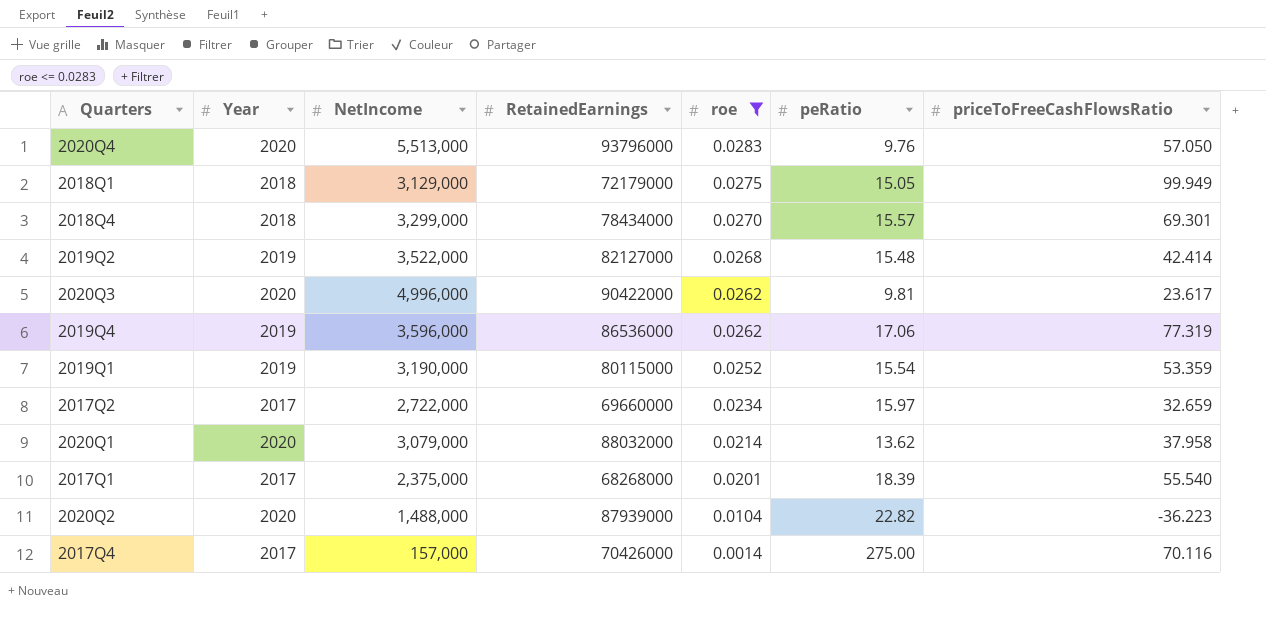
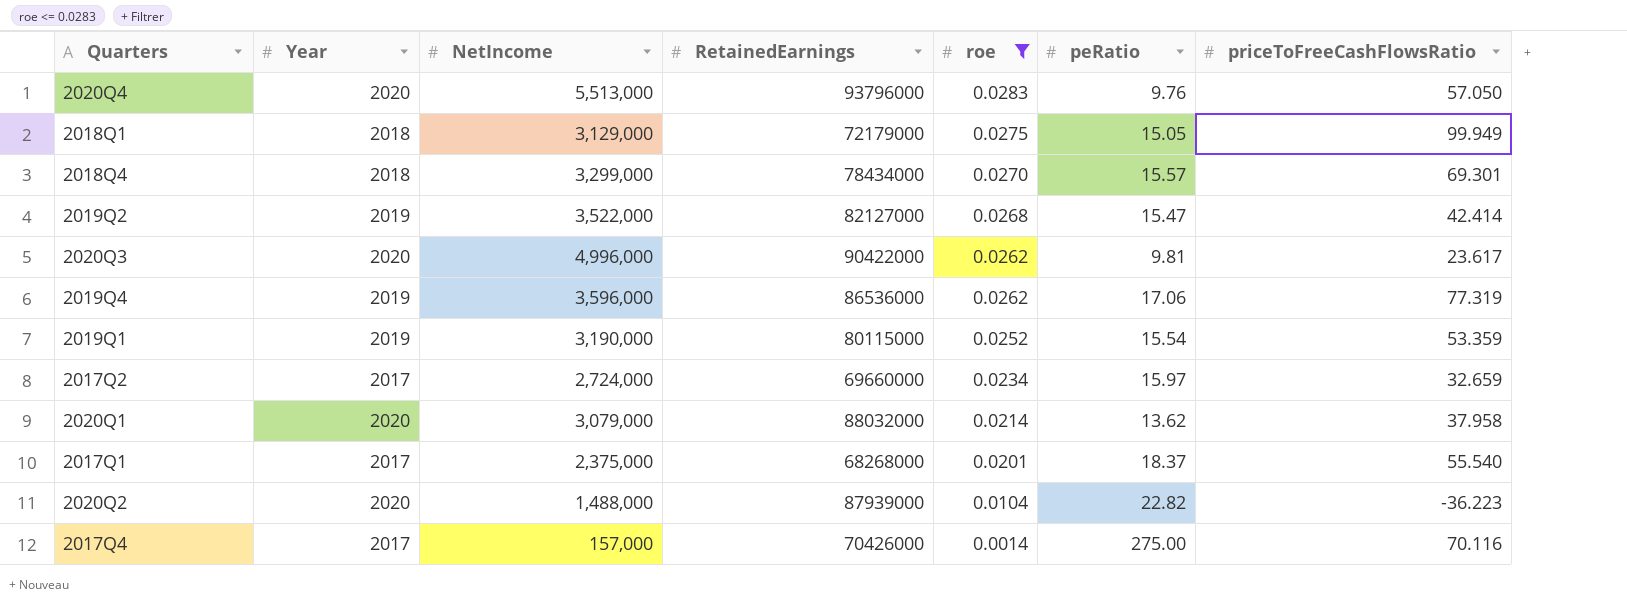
2019Q2 | peRatio: 15.48 -> 15.47
2017Q2 | NetIncome: 2,722,000 -> 2,724,000
2017Q1 | peRatio: 18.39 -> 18.37

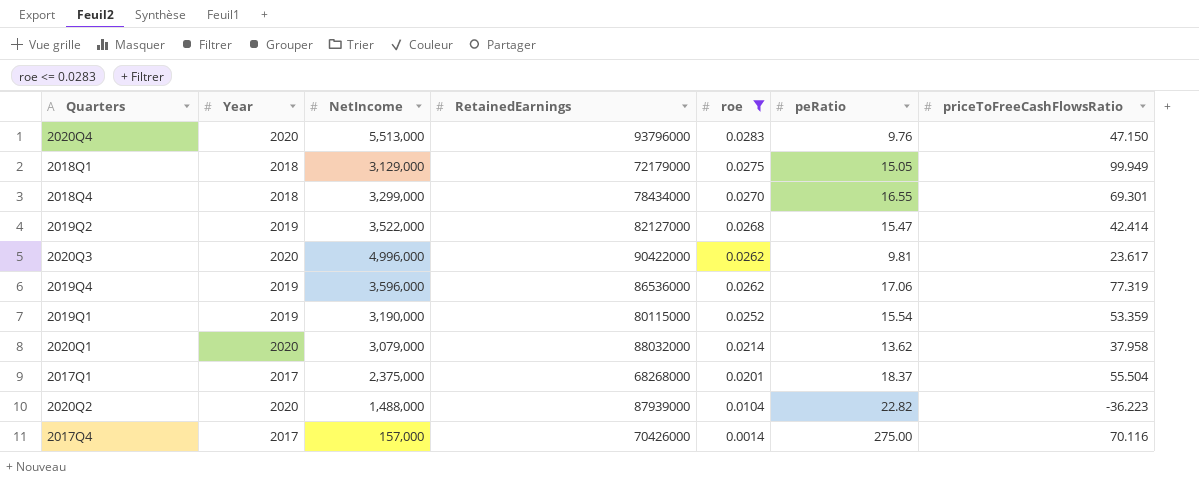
row 2017Q2: 2017 | 2,724,000 | 69660000 | 0.0234 | 15.97 | 32.659 -> none
2020Q4 | priceToFreeCashFlowsRatio: 57.050 -> 47.150
2018Q4 | peRatio: 15.57 -> 16.55
2017Q1 | priceToFreeCashFlowsRatio: 55.540 -> 55.504

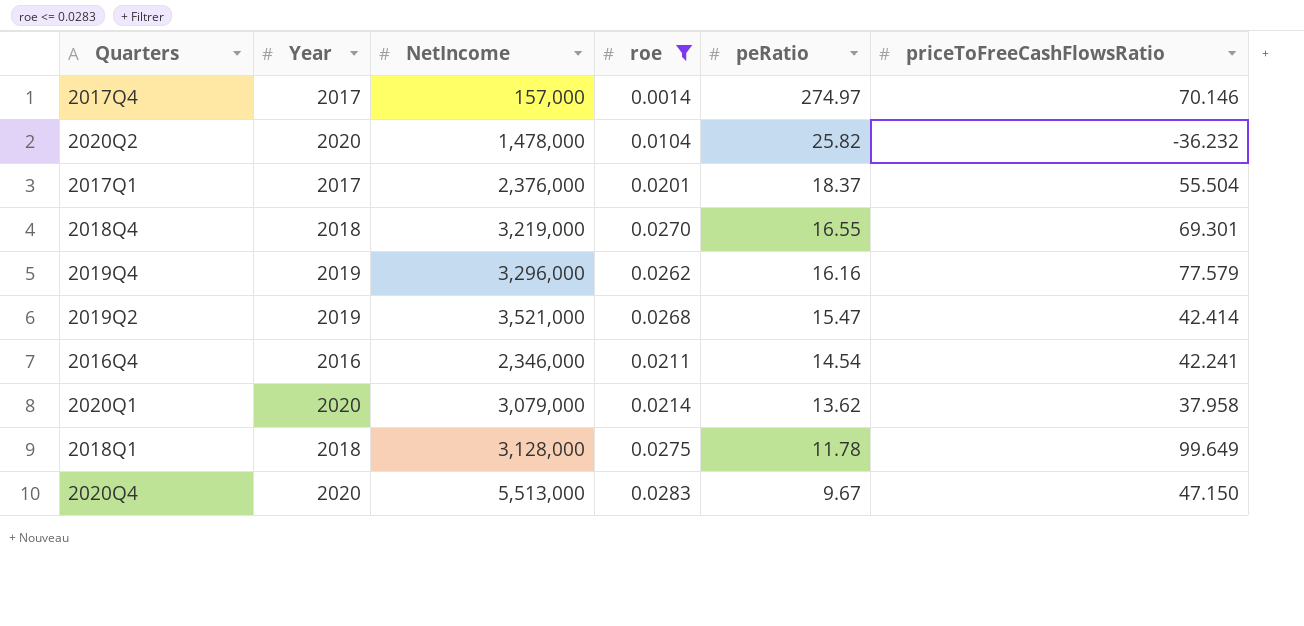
row order: roe descending -> peRatio descending
column RetainedEarnings | position: 4 -> none
row 2020Q3: 2020 | 4,996,000 | 90422000 | 0.0262 | 9.81 | 23.617 -> none
row 2019Q1: 2019 | 3,190,000 | 80115000 | 0.0252 | 15.54 | 53.359 -> none
2017Q4 | peRatio: 275.00 -> 274.97
2017Q4 | priceToFreeCashFlowsRatio: 70.116 -> 70.146
2020Q2 | NetIncome: 1,488,000 -> 1,478,000
2020Q2 | peRatio: 22.82 -> 25.82
2020Q2 | priceToFreeCashFlowsRatio: -36.223 -> -36.232
2017Q1 | NetIncome: 2,375,000 -> 2,376,000
2018Q4 | NetIncome: 3,299,000 -> 3,219,000
2019Q4 | NetIncome: 3,596,000 -> 3,296,000
2019Q4 | peRatio: 17.06 -> 16.16
2019Q4 | priceToFreeCashFlowsRatio: 77.319 -> 77.579
2019Q2 | NetIncome: 3,522,000 -> 3,521,000
row 2016Q4: none -> 2016 | 2,346,000 | 0.0211 | 14.54 | 42.241
2018Q1 | NetIncome: 3,129,000 -> 3,128,000
2018Q1 | peRatio: 15.05 -> 11.78
2018Q1 | priceToFreeCashFlowsRatio: 99.949 -> 99.649
2020Q4 | peRatio: 9.76 -> 9.67

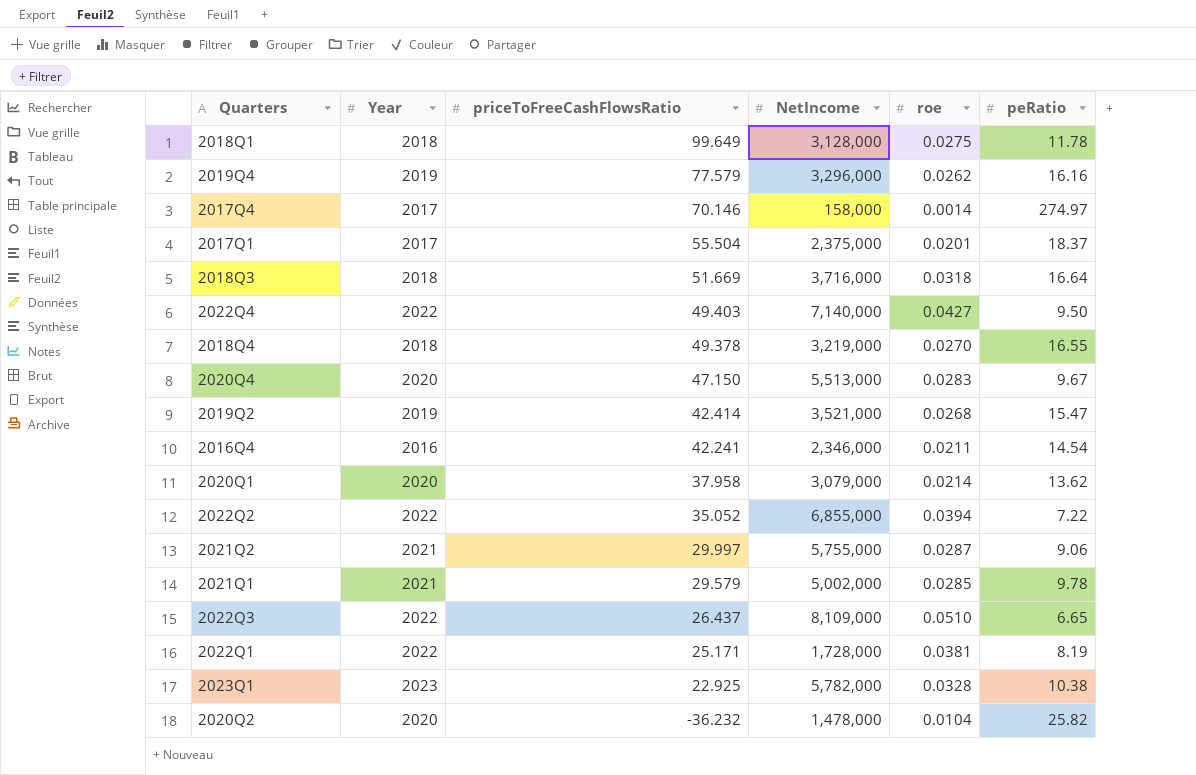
filter: roe <= 0.0283 -> none
row order: peRatio descending -> priceToFreeCashFlowsRatio descending
column priceToFreeCashFlowsRatio | position: 6 -> 3
2017Q4 | NetIncome: 157,000 -> 158,000
2017Q1 | NetIncome: 2,376,000 -> 2,375,000
2018Q4 | priceToFreeCashFlowsRatio: 69.301 -> 49.378

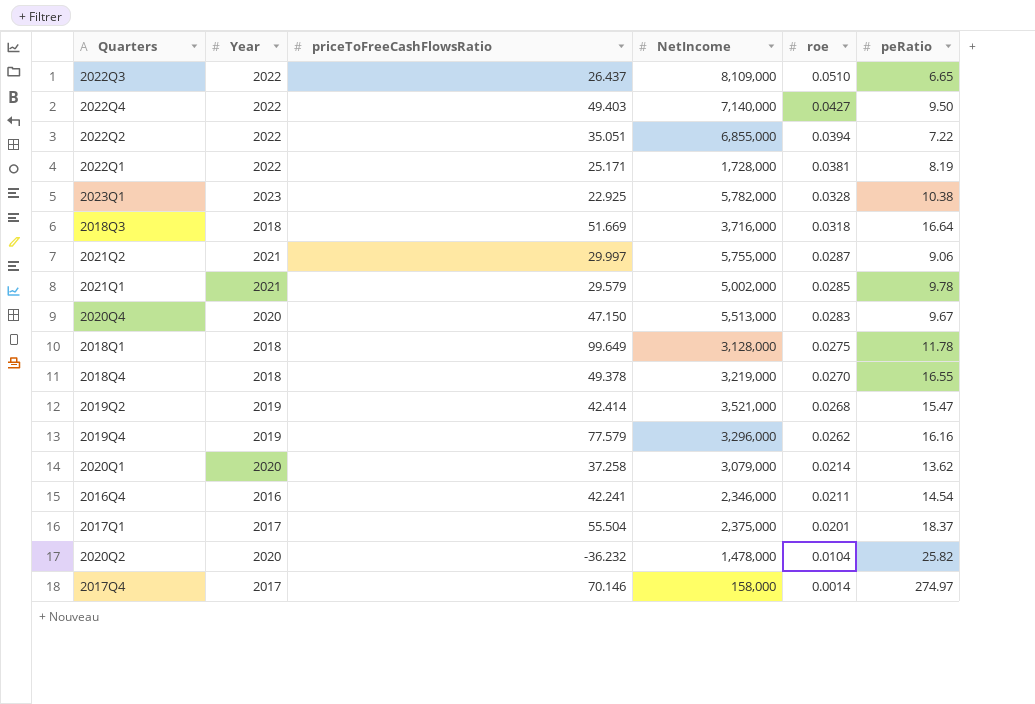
row order: priceToFreeCashFlowsRatio descending -> roe descending
2022Q2 | priceToFreeCashFlowsRatio: 35.052 -> 35.051
2020Q1 | priceToFreeCashFlowsRatio: 37.958 -> 37.258

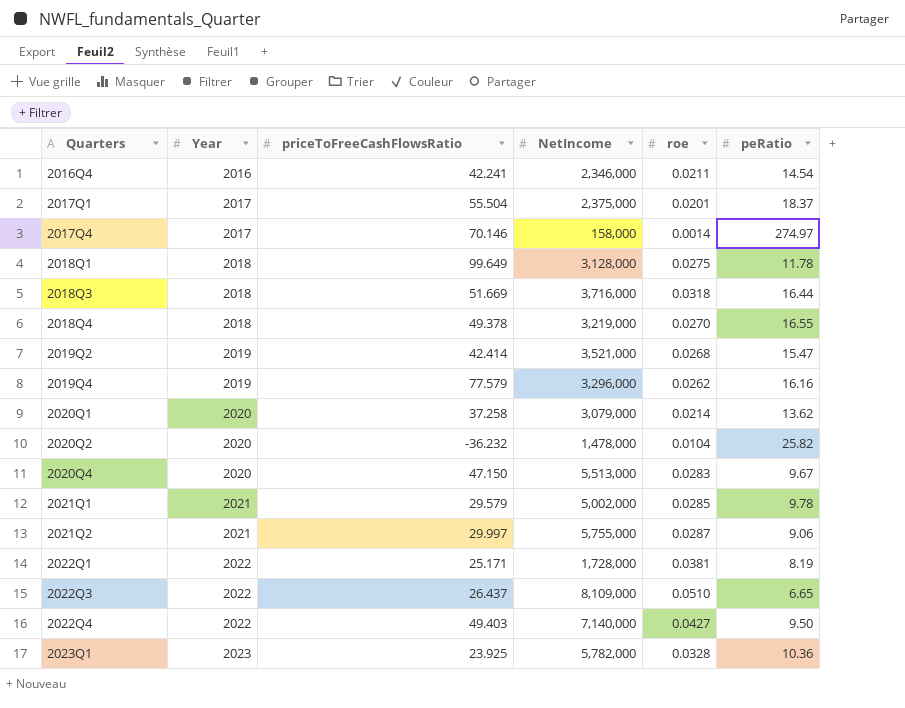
row order: roe descending -> Quarters ascending
row 2022Q2: 2022 | 35.051 | 6,855,000 | 0.0394 | 7.22 -> none
2018Q3 | peRatio: 16.64 -> 16.44
2023Q1 | priceToFreeCashFlowsRatio: 22.925 -> 23.925
2023Q1 | peRatio: 10.38 -> 10.36

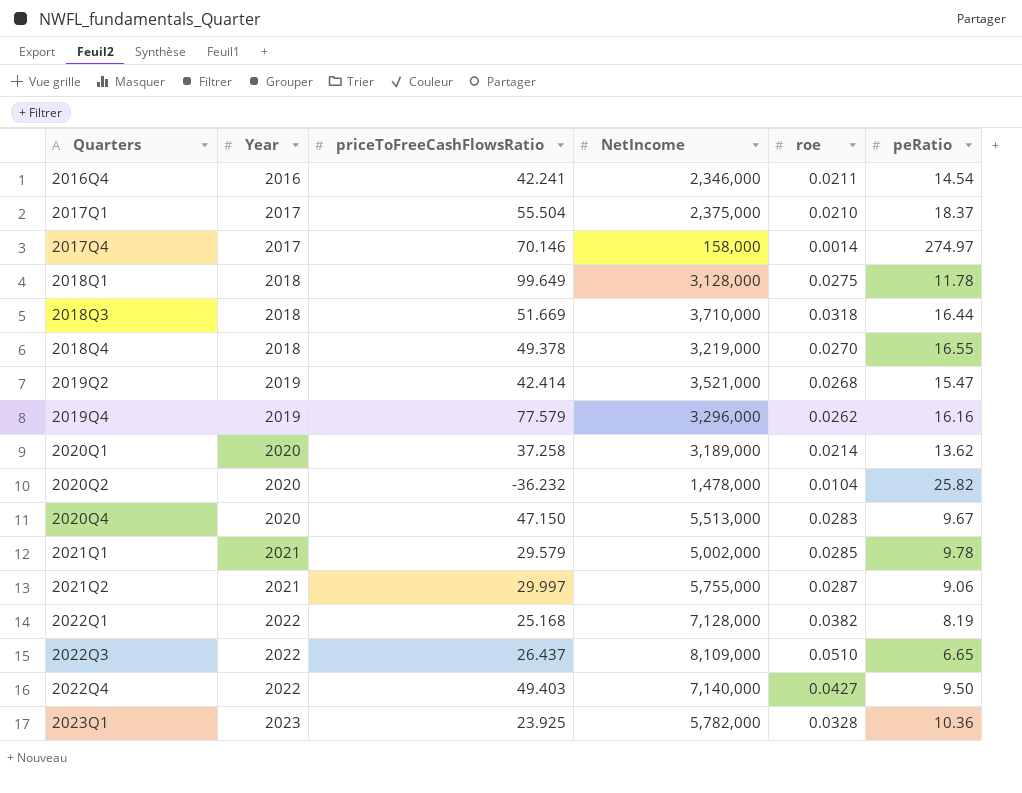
2017Q1 | roe: 0.0201 -> 0.0210
2018Q3 | NetIncome: 3,716,000 -> 3,710,000
2020Q1 | NetIncome: 3,079,000 -> 3,189,000
2022Q1 | priceToFreeCashFlowsRatio: 25.171 -> 25.168
2022Q1 | NetIncome: 1,728,000 -> 7,128,000
2022Q1 | roe: 0.0381 -> 0.0382

